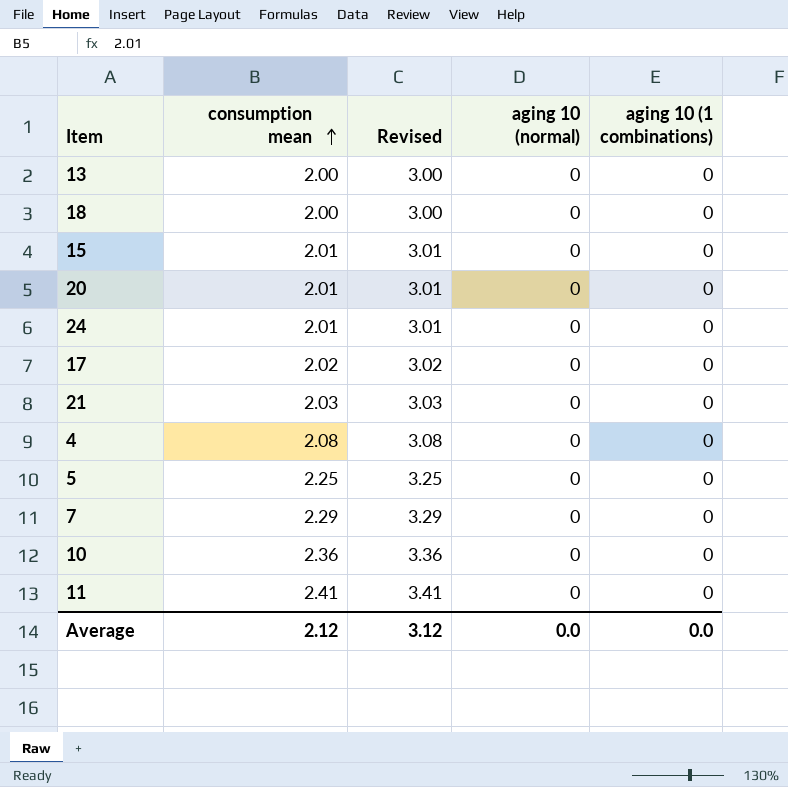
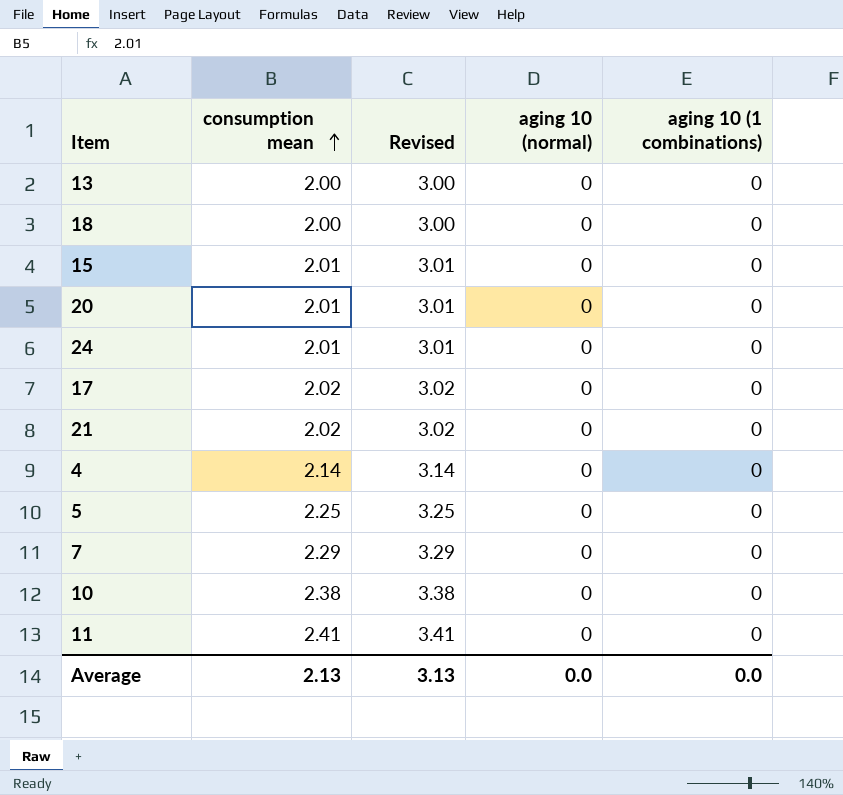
21 | consumption mean: 2.03 -> 2.02
21 | Revised: 3.03 -> 3.02
4 | consumption mean: 2.08 -> 2.14
4 | Revised: 3.08 -> 3.14
10 | consumption mean: 2.36 -> 2.38
10 | Revised: 3.36 -> 3.38
Average | consumption mean: 2.12 -> 2.13
Average | Revised: 3.12 -> 3.13

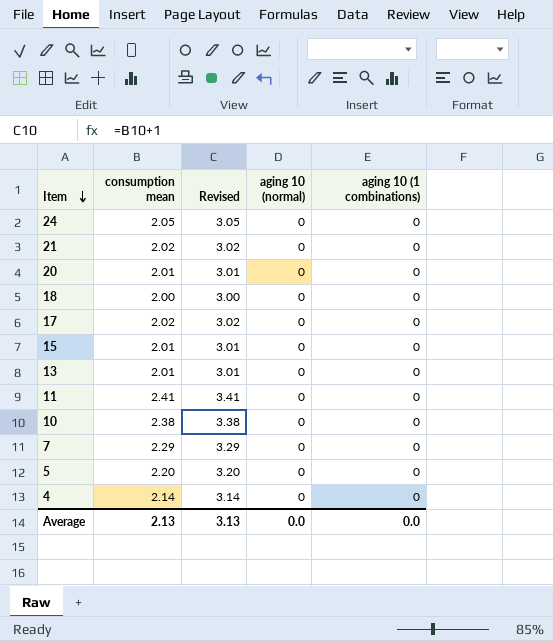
row order: consumption mean ascending -> Item descending
24 | consumption mean: 2.01 -> 2.05
24 | Revised: 3.01 -> 3.05
13 | consumption mean: 2.00 -> 2.01
13 | Revised: 3.00 -> 3.01
5 | consumption mean: 2.25 -> 2.20
5 | Revised: 3.25 -> 3.20

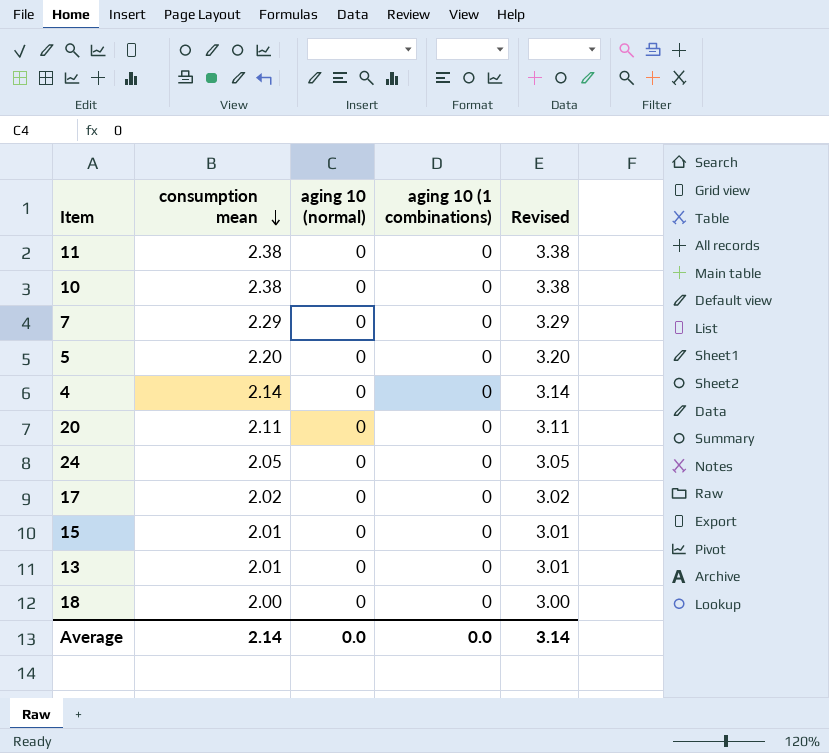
row order: Item descending -> consumption mean descending
column Revised | position: 3 -> 5
row 21: 2.02 | 3.02 | 0 | 0 -> none
11 | consumption mean: 2.41 -> 2.38
11 | Revised: 3.41 -> 3.38
20 | consumption mean: 2.01 -> 2.11
20 | Revised: 3.01 -> 3.11
Average | consumption mean: 2.13 -> 2.14
Average | Revised: 3.13 -> 3.14

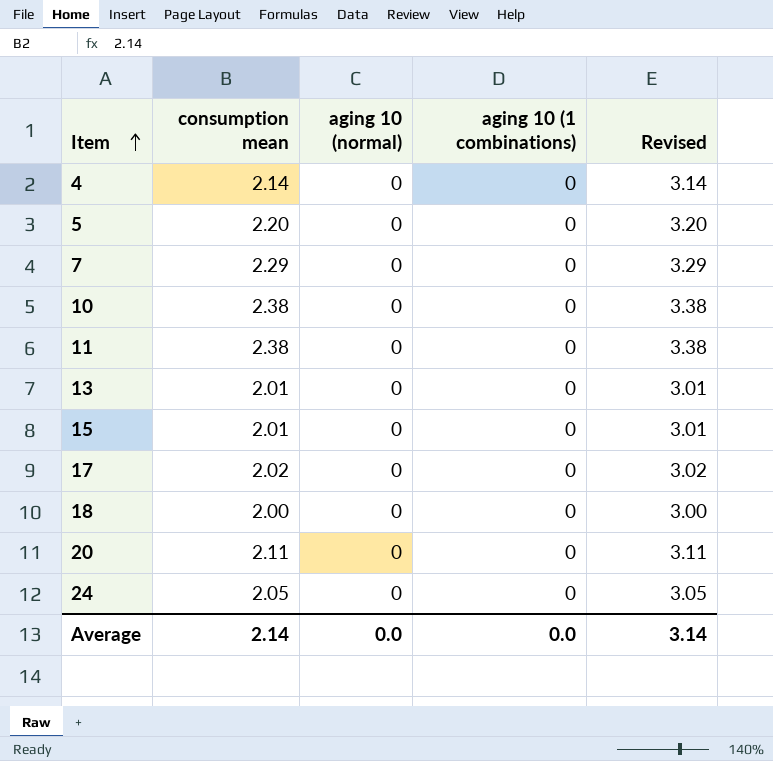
row order: consumption mean descending -> Item ascending

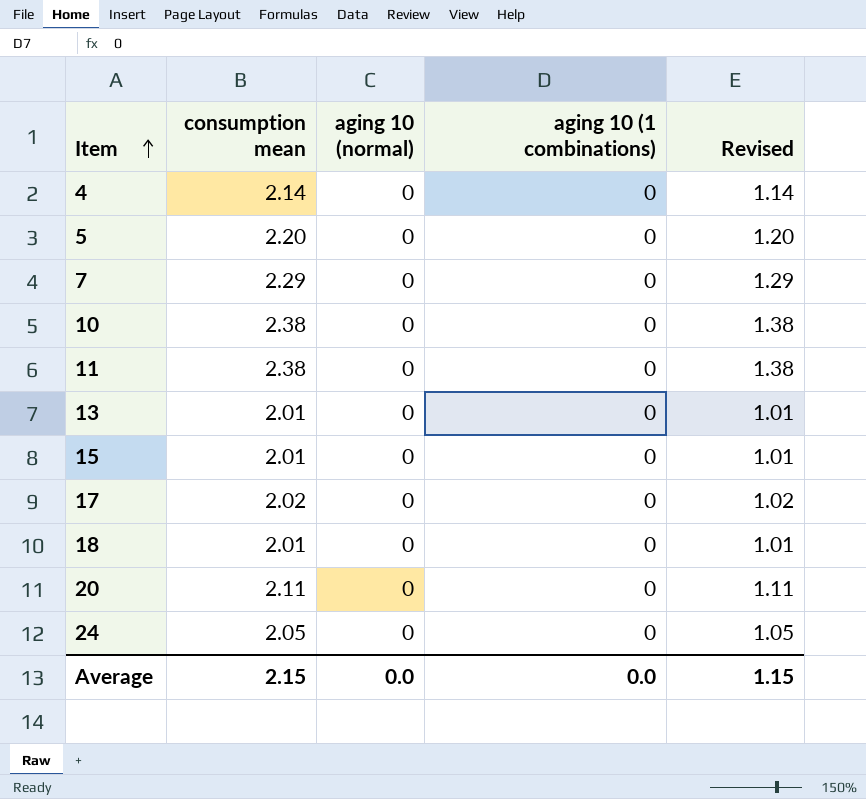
column Revised | formula: [consumption mean] + 1 -> [consumption mean] - 1
18 | consumption mean: 2.00 -> 2.01
Average | consumption mean: 2.14 -> 2.15
Average | Revised: 3.14 -> 1.15

